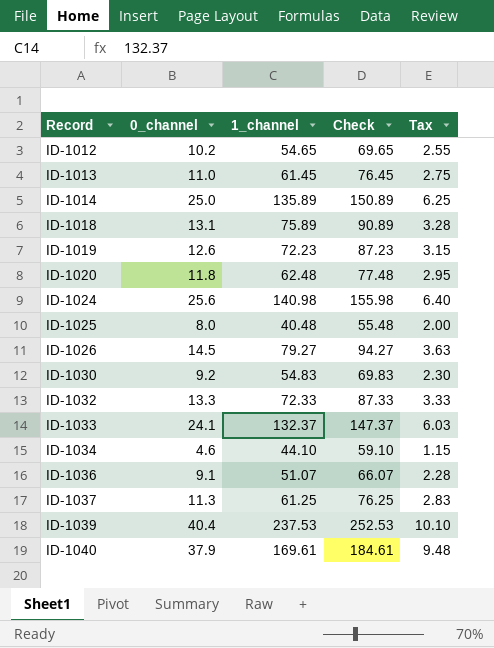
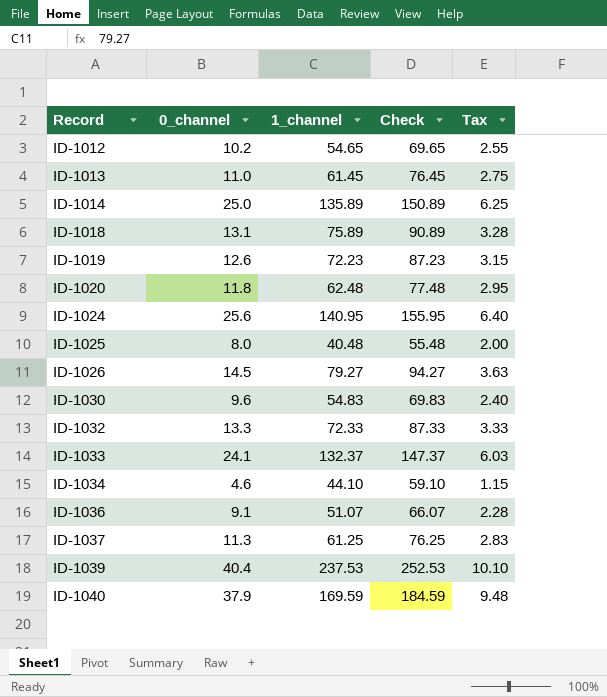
ID-1024 | 1_channel: 140.98 -> 140.95
ID-1024 | Check: 155.98 -> 155.95
ID-1030 | 0_channel: 9.2 -> 9.6
ID-1030 | Tax: 2.30 -> 2.40
ID-1040 | 1_channel: 169.61 -> 169.59
ID-1040 | Check: 184.61 -> 184.59

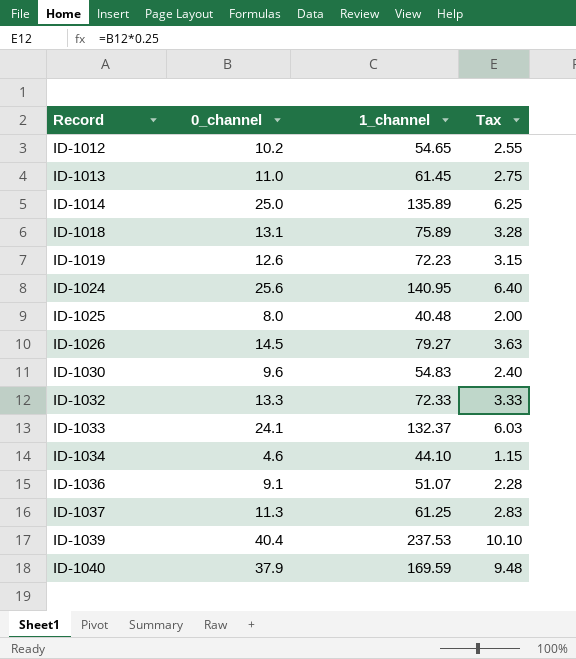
column Check | formula: [1_channel] + 15 -> none
row ID-1020: 11.8 | 62.48 | 77.48 | 2.95 -> none

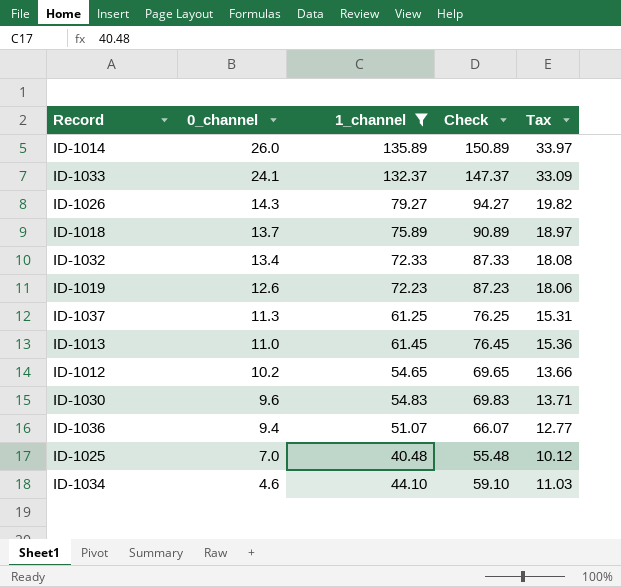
filter: none -> 1_channel <= 135.89
row order: Record ascending -> 0_channel descending
column Check | formula: none -> [1_channel] + 15
column Tax | formula: [0_channel] * 0.25 -> [1_channel] * 0.25
ID-1014 | 0_channel: 25.0 -> 26.0
ID-1026 | 0_channel: 14.5 -> 14.3
ID-1018 | 0_channel: 13.1 -> 13.7
ID-1032 | 0_channel: 13.3 -> 13.4
ID-1036 | 0_channel: 9.1 -> 9.4
ID-1025 | 0_channel: 8.0 -> 7.0

